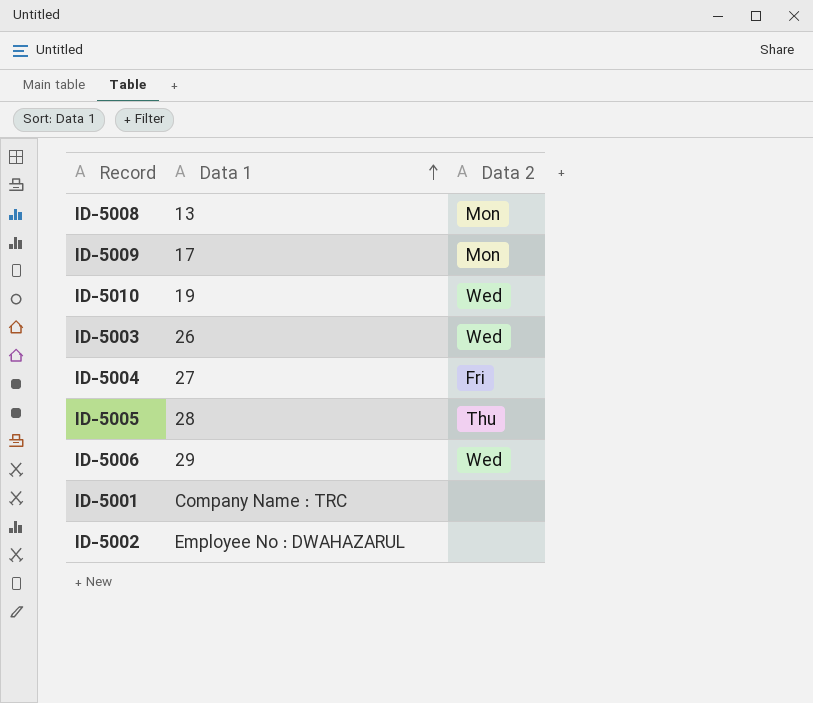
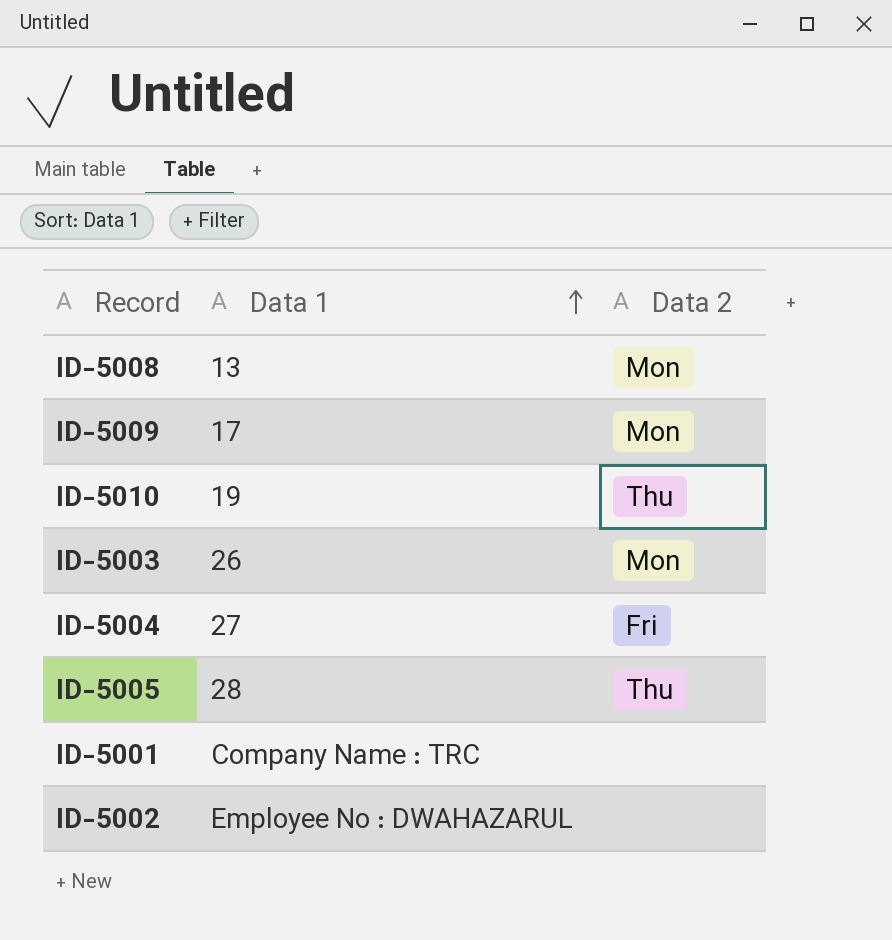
row ID-5006: 29 | Wed -> none
ID-5010 | Data 2: Wed -> Thu
ID-5003 | Data 2: Wed -> Mon

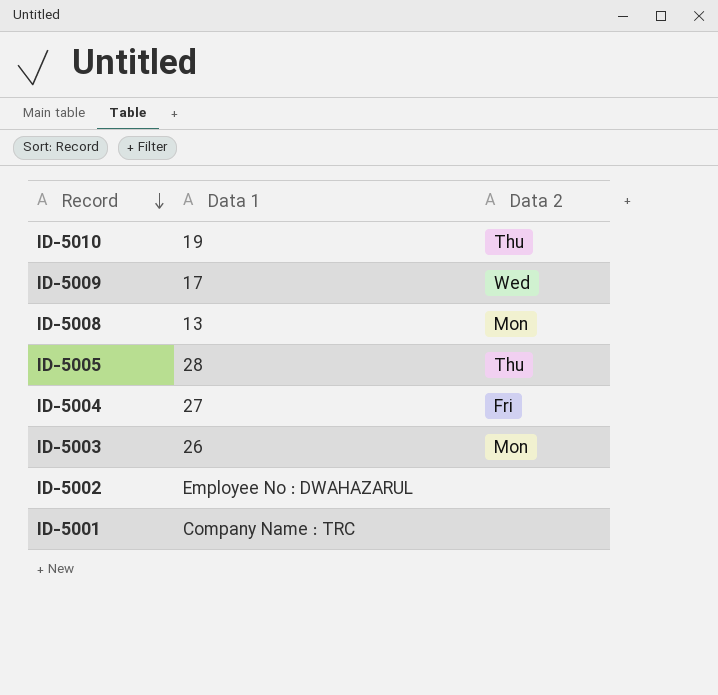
row order: Data 1 ascending -> Record descending
ID-5009 | Data 2: Mon -> Wed

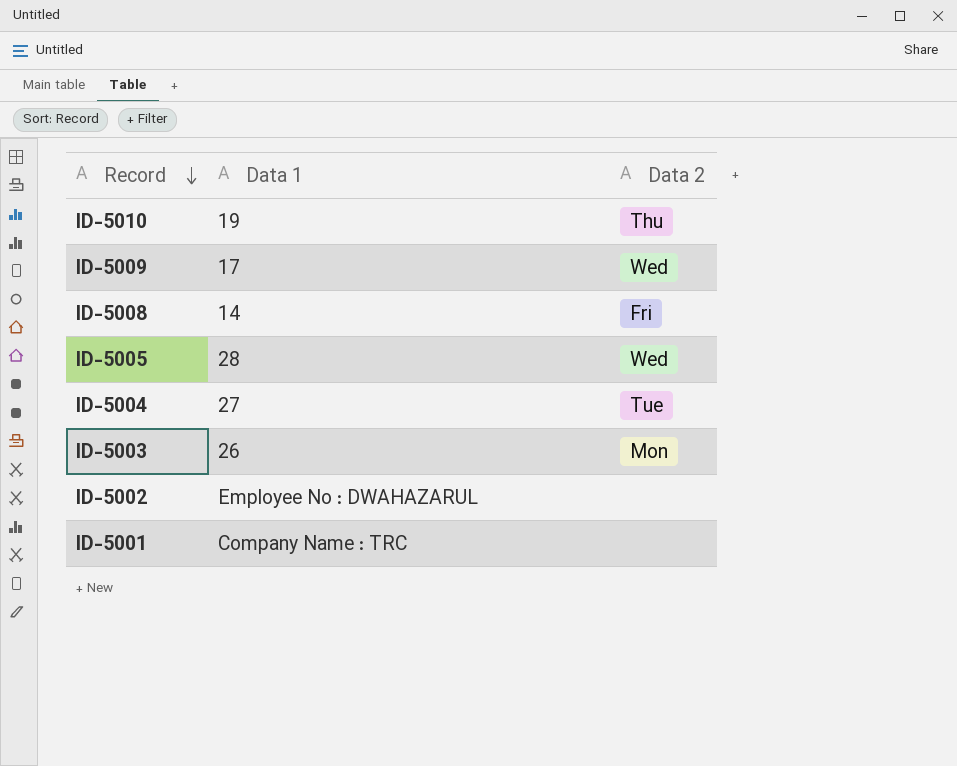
ID-5008 | Data 1: 13 -> 14
ID-5008 | Data 2: Mon -> Fri
ID-5005 | Data 2: Thu -> Wed
ID-5004 | Data 2: Fri -> Tue

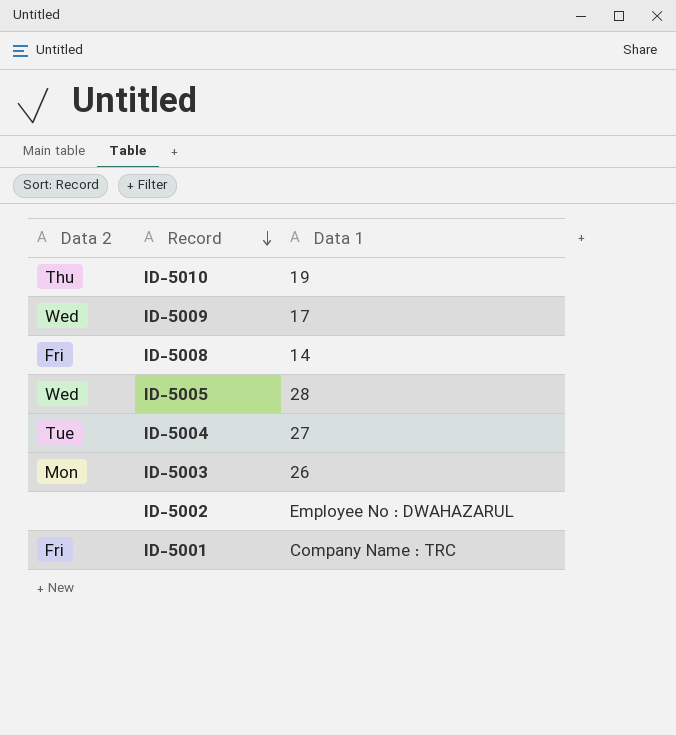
column Data 2 | position: 3 -> 1
ID-5001 | Data 2: none -> Fri

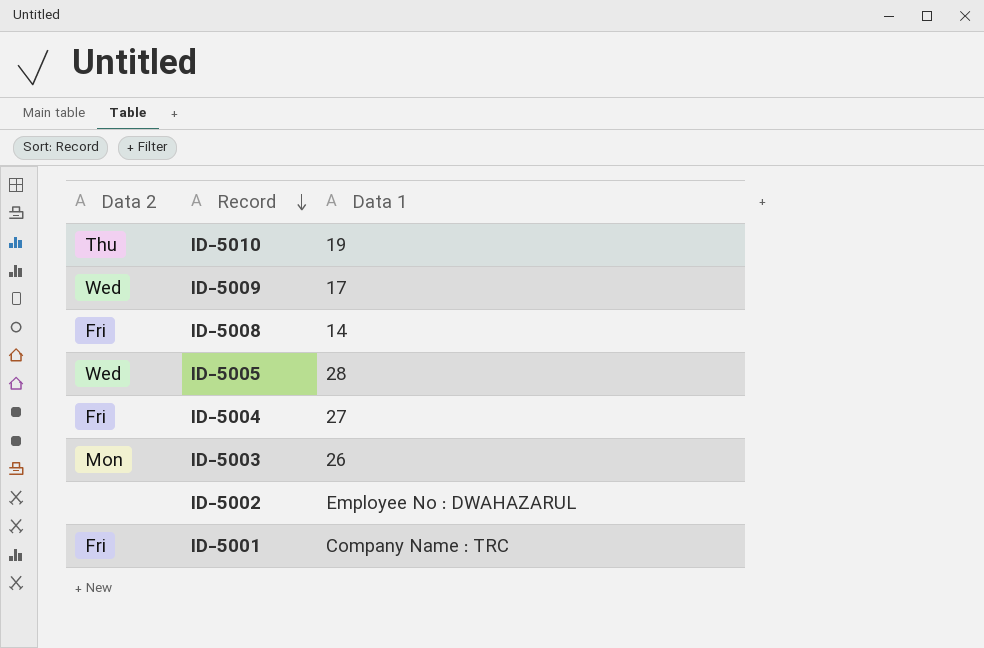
ID-5004 | Data 2: Tue -> Fri

